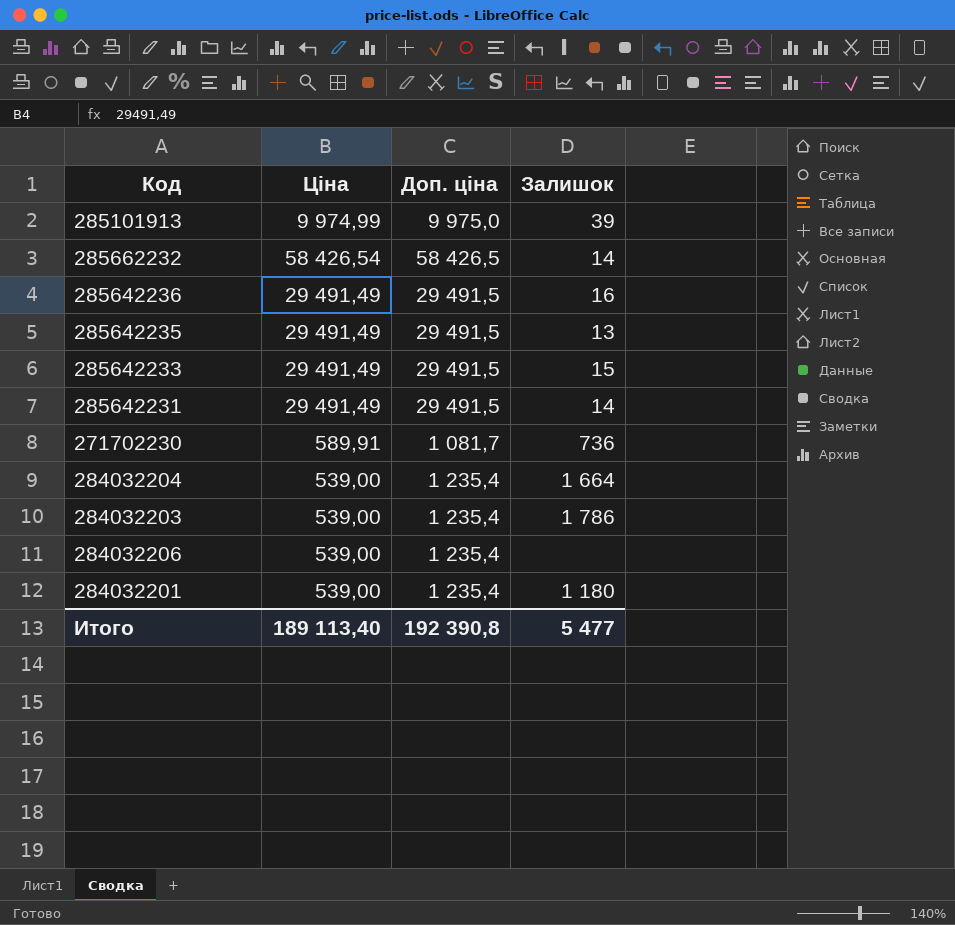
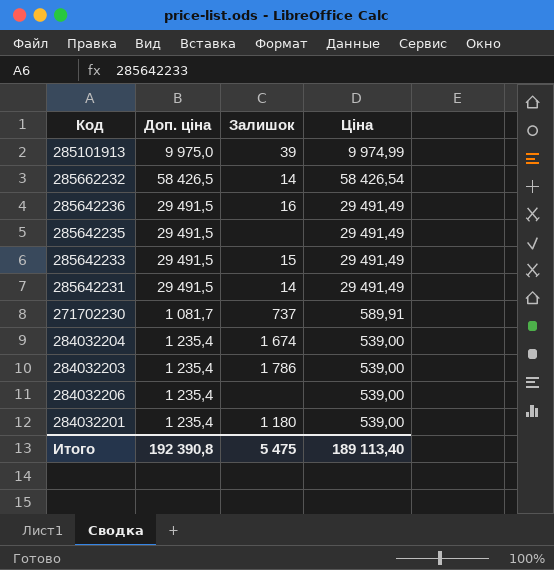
column Ціна | position: 2 -> 4
285642235 | Залишок: 13 -> none
271702230 | Залишок: 736 -> 737
284032204 | Залишок: 1 664 -> 1 674
Итого | Залишок: 5 477 -> 5 475

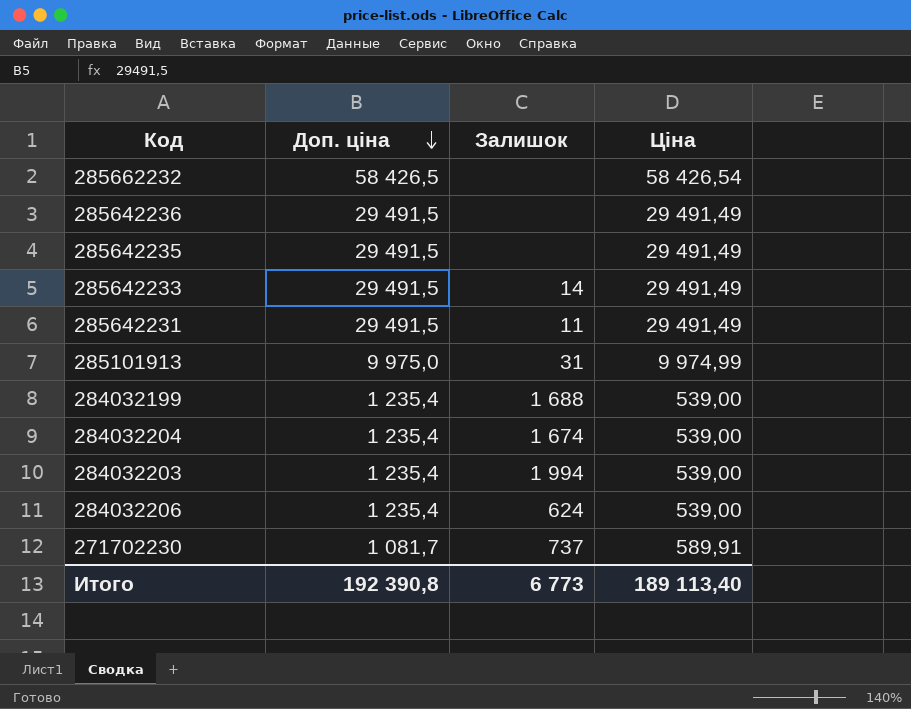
row order: none -> Доп. ціна descending
row 284032201: 1 235,4 | 1 180 | 539,00 -> none
285662232 | Залишок: 14 -> none
285642236 | Залишок: 16 -> none
285642233 | Залишок: 15 -> 14
285642231 | Залишок: 14 -> 11
285101913 | Залишок: 39 -> 31
row 284032199: none -> 1 235,4 | 1 688 | 539,00
284032203 | Залишок: 1 786 -> 1 994
284032206 | Залишок: none -> 624
Итого | Залишок: 5 475 -> 6 773

